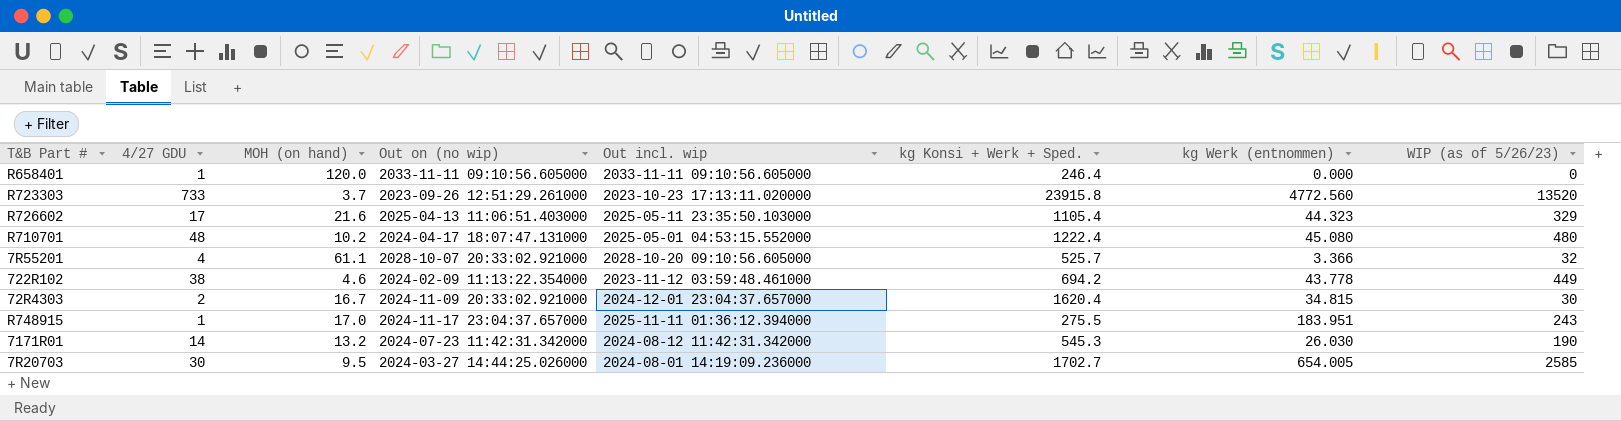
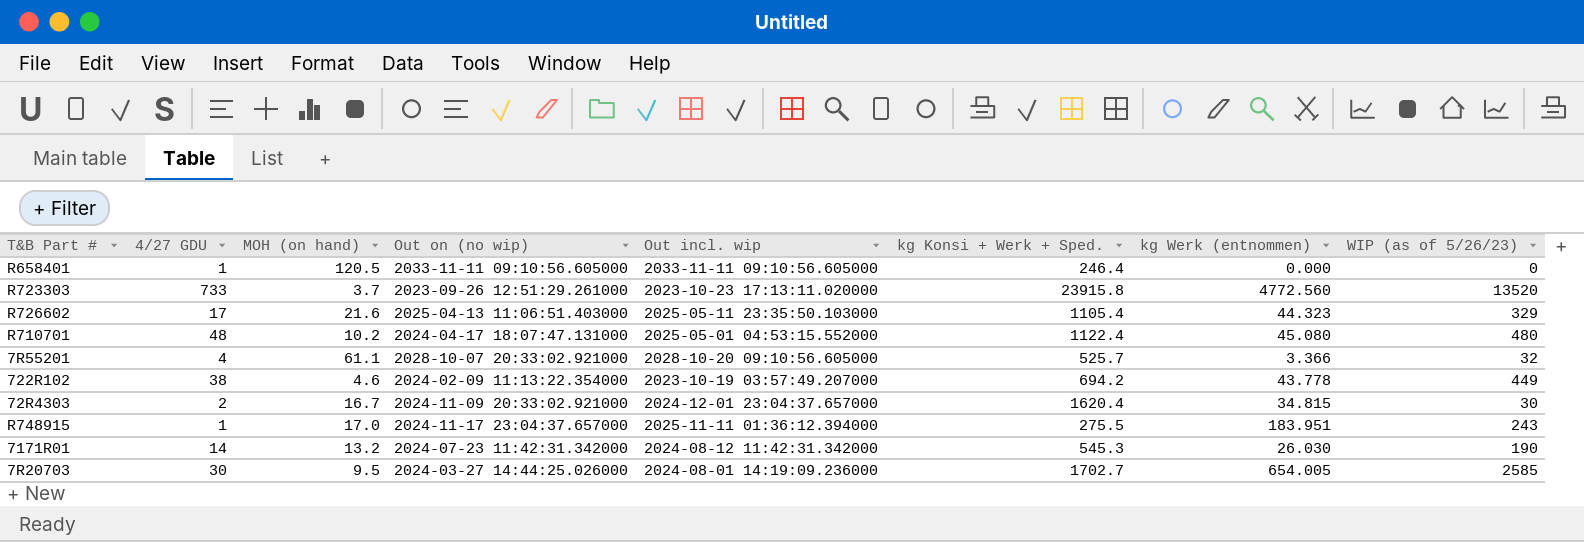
R658401 | MOH (on hand): 120.0 -> 120.5
R710701 | kg Konsi + Werk + Sped.: 1222.4 -> 1122.4
722R102 | Out incl. wip: 2023-11-12 03:59:48.461000 -> 2023-10-19 03:57:49.207000

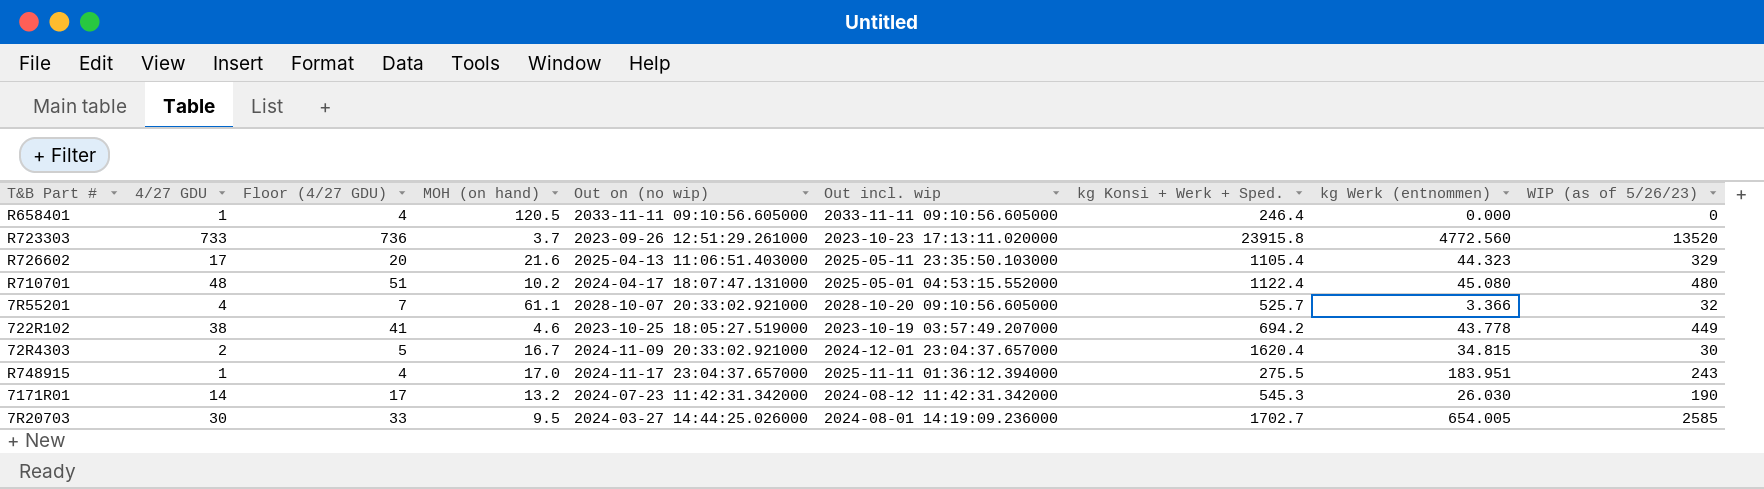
column Floor (4/27 GDU) | formula: none -> [4/27 GDU] + 3
722R102 | Out on (no wip): 2024-02-09 11:13:22.354000 -> 2023-10-25 18:05:27.519000

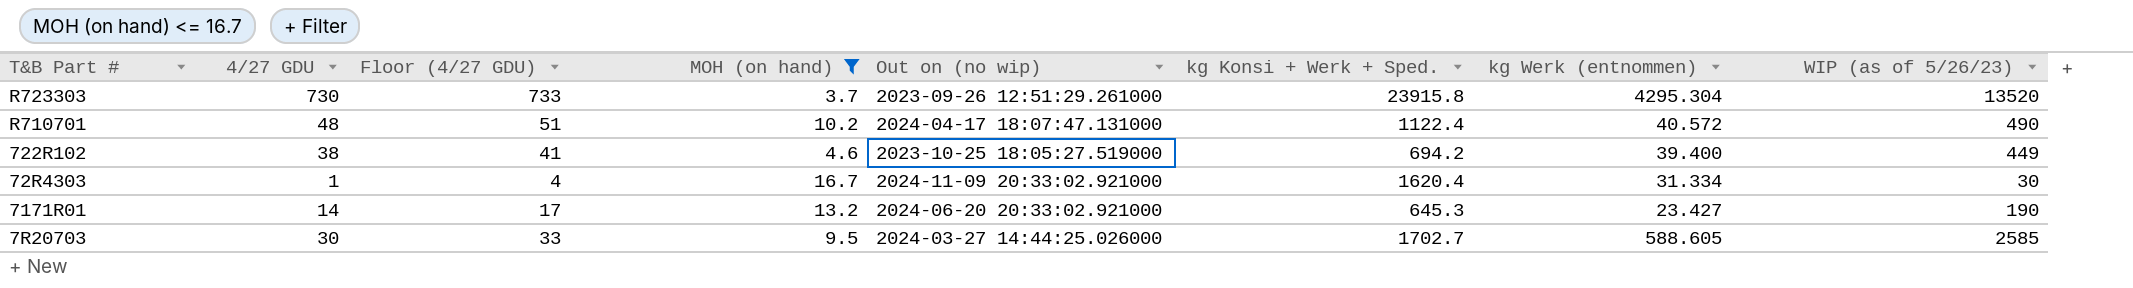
filter: none -> MOH (on hand) <= 16.7
column Out incl. wip | position: 6 -> none
R723303 | 4/27 GDU: 733 -> 730
R723303 | Floor (4/27 GDU): 736 -> 733
R723303 | kg Werk (entnommen): 4772.560 -> 4295.304
R710701 | kg Werk (entnommen): 45.080 -> 40.572
R710701 | WIP (as of 5/26/23): 480 -> 490
722R102 | kg Werk (entnommen): 43.778 -> 39.400
72R4303 | 4/27 GDU: 2 -> 1
72R4303 | Floor (4/27 GDU): 5 -> 4
72R4303 | kg Werk (entnommen): 34.815 -> 31.334
7171R01 | Out on (no wip): 2024-07-23 11:42:31.342000 -> 2024-06-20 20:33:02.921000
7171R01 | kg Konsi + Werk + Sped.: 545.3 -> 645.3
7171R01 | kg Werk (entnommen): 26.030 -> 23.427
7R20703 | kg Werk (entnommen): 654.005 -> 588.605

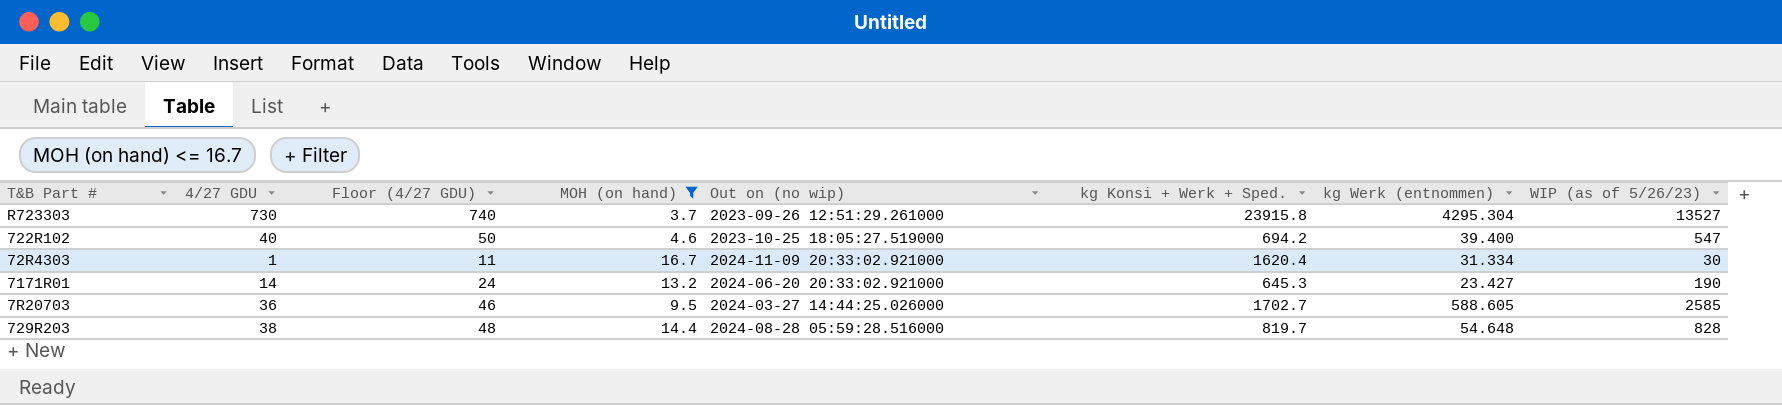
column Floor (4/27 GDU) | formula: [4/27 GDU] + 3 -> [4/27 GDU] + 10
row R710701: 48 | 51 | 10.2 | 2024-04-17 18:07:47.131000 | 1122.4 | 40.572 | 490 -> none
R723303 | WIP (as of 5/26/23): 13520 -> 13527
722R102 | 4/27 GDU: 38 -> 40
722R102 | WIP (as of 5/26/23): 449 -> 547
7R20703 | 4/27 GDU: 30 -> 36
row 729R203: none -> 38 | 48 | 14.4 | 2024-08-28 05:59:28.516000 | 819.7 | 54.648 | 828

